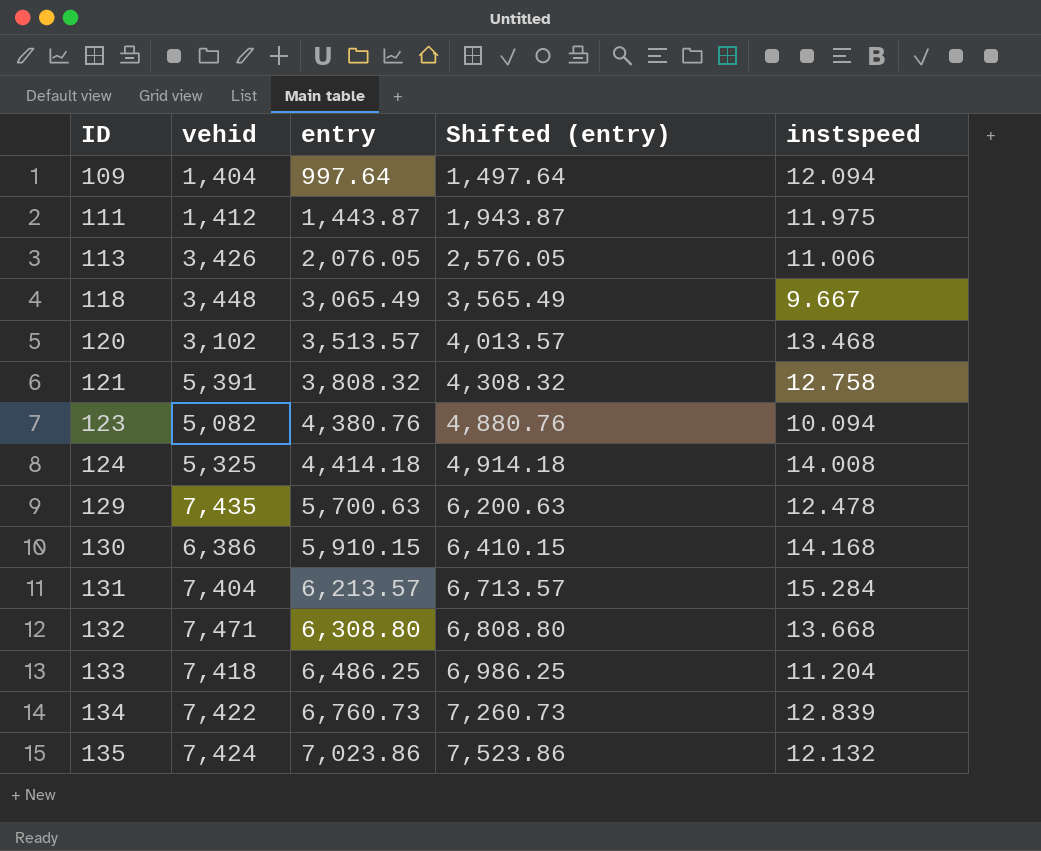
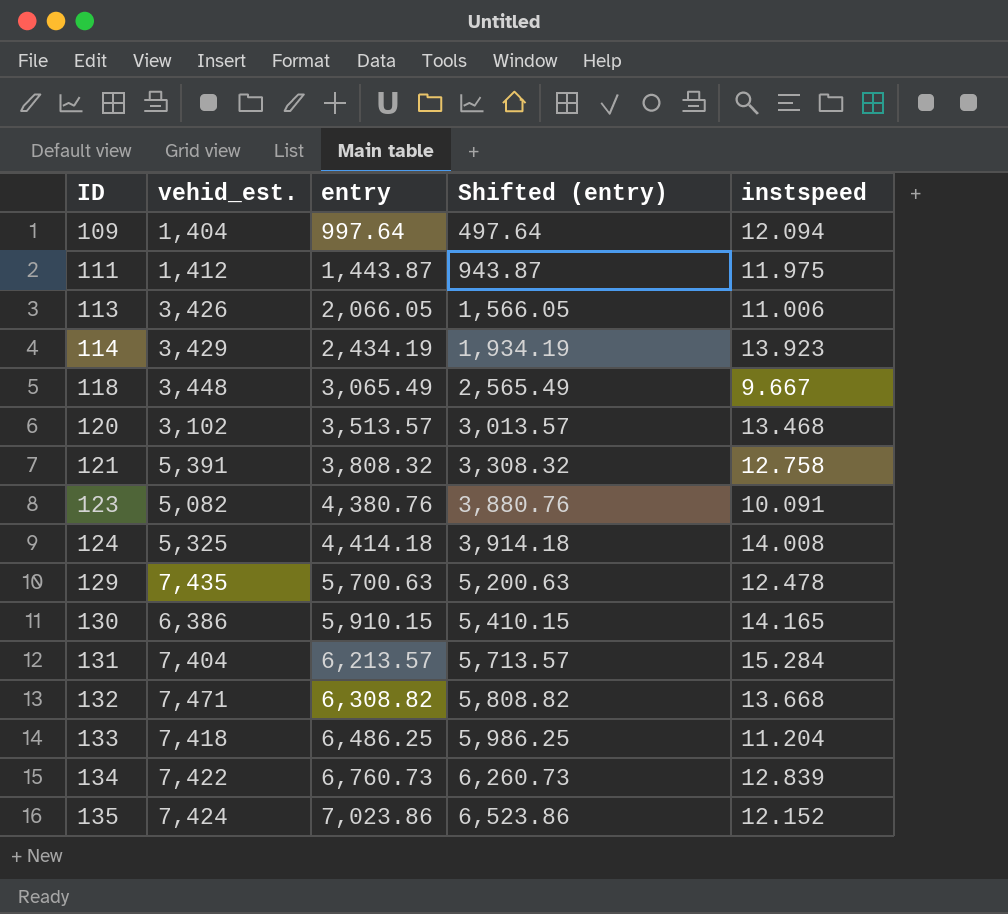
column name: vehid -> vehid_est.
column Shifted (entry) | formula: [entry] + 500 -> [entry] - 500
113 | entry: 2,076.05 -> 2,066.05
row 114: none -> 3,429 | 2,434.19 | 1,934.19 | 13.923
123 | instspeed: 10.094 -> 10.091
130 | instspeed: 14.168 -> 14.165
132 | entry: 6,308.80 -> 6,308.82
135 | instspeed: 12.132 -> 12.152

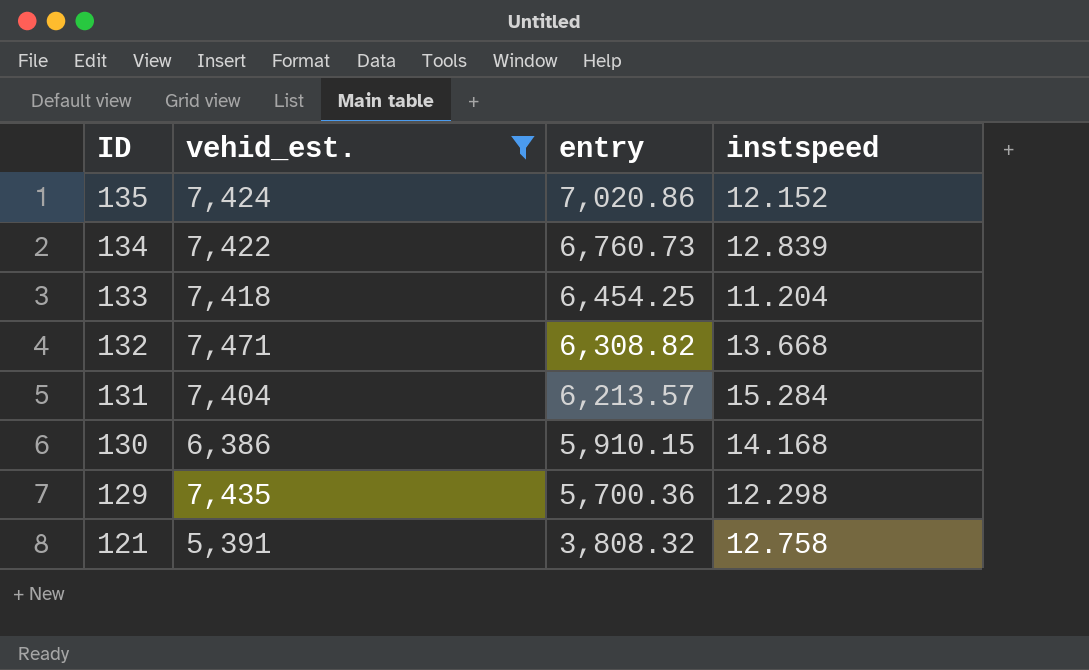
filter: none -> vehid_est. >= 5,391
row order: ID ascending -> ID descending
column Shifted (entry) | formula: [entry] - 500 -> none
135 | entry: 7,023.86 -> 7,020.86
133 | entry: 6,486.25 -> 6,454.25
130 | instspeed: 14.165 -> 14.168
129 | entry: 5,700.63 -> 5,700.36
129 | instspeed: 12.478 -> 12.298

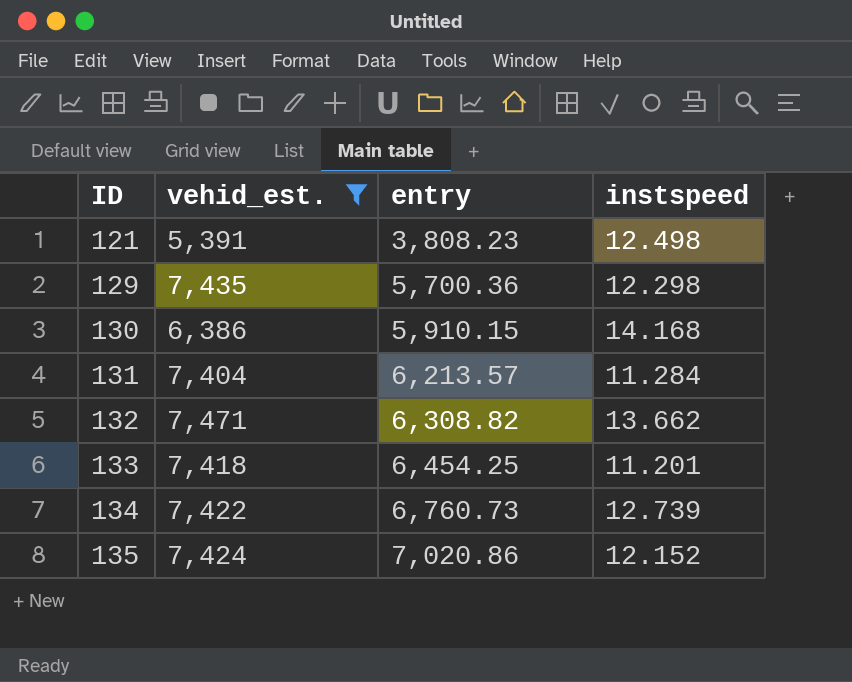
row order: ID descending -> ID ascending
121 | entry: 3,808.32 -> 3,808.23
121 | instspeed: 12.758 -> 12.498
131 | instspeed: 15.284 -> 11.284
132 | instspeed: 13.668 -> 13.662
133 | instspeed: 11.204 -> 11.201
134 | instspeed: 12.839 -> 12.739

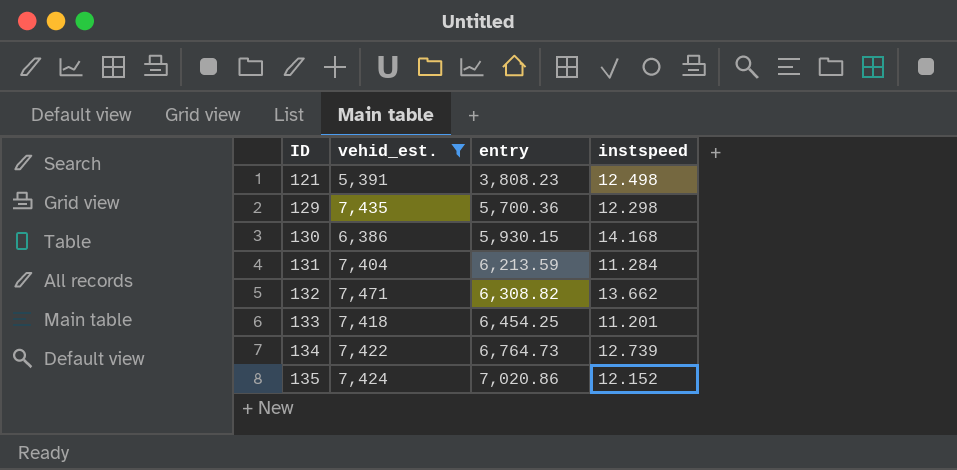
130 | entry: 5,910.15 -> 5,930.15
131 | entry: 6,213.57 -> 6,213.59
134 | entry: 6,760.73 -> 6,764.73

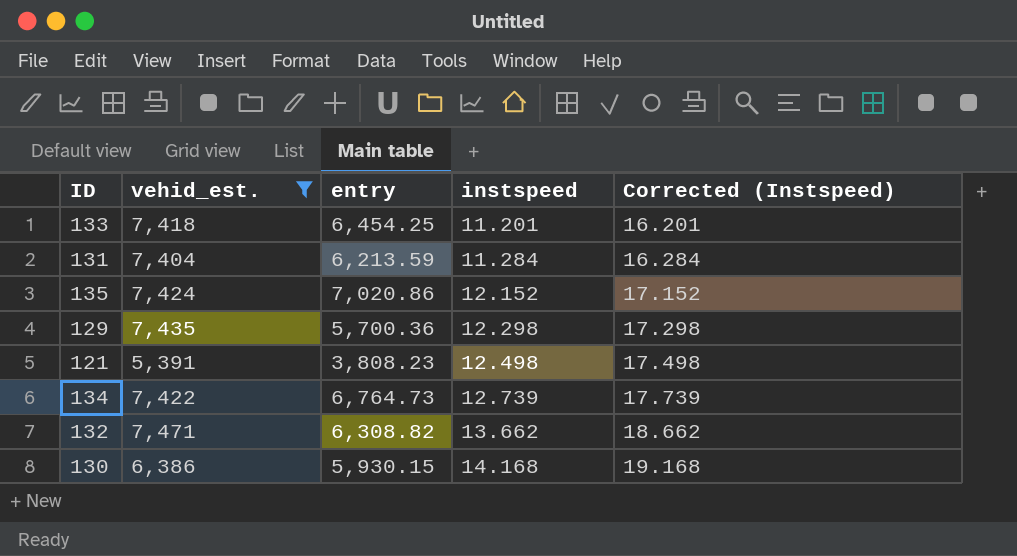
row order: ID ascending -> instspeed ascending
column Corrected (Instspeed) | formula: none -> [instspeed] + 5

